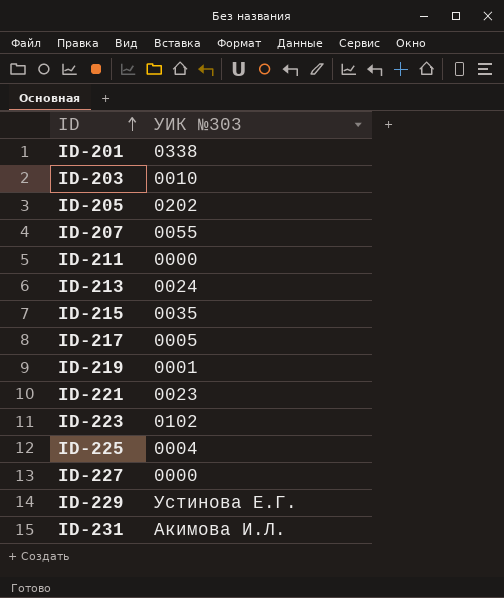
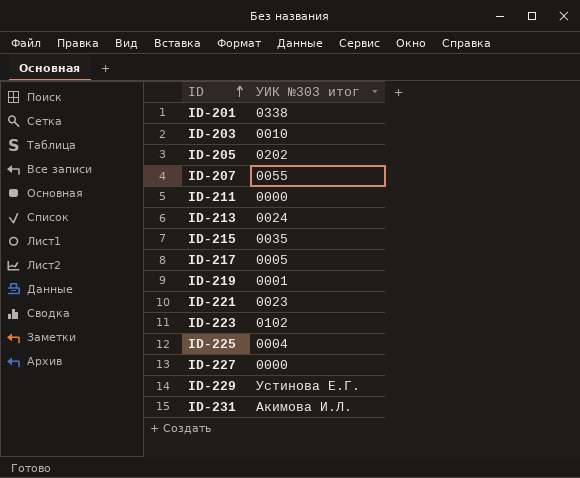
column name: УИК №303 -> УИК №303 итог

